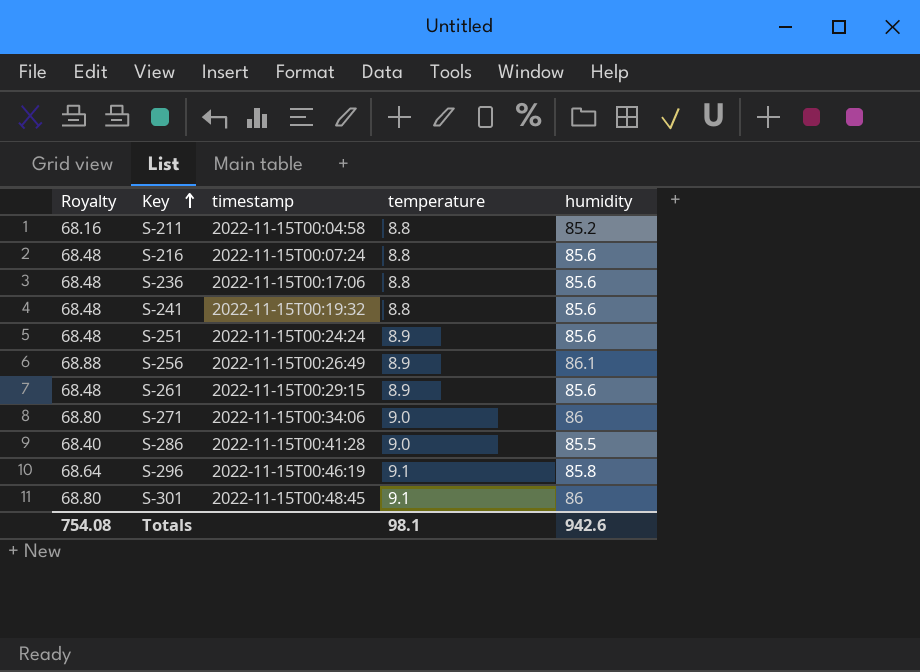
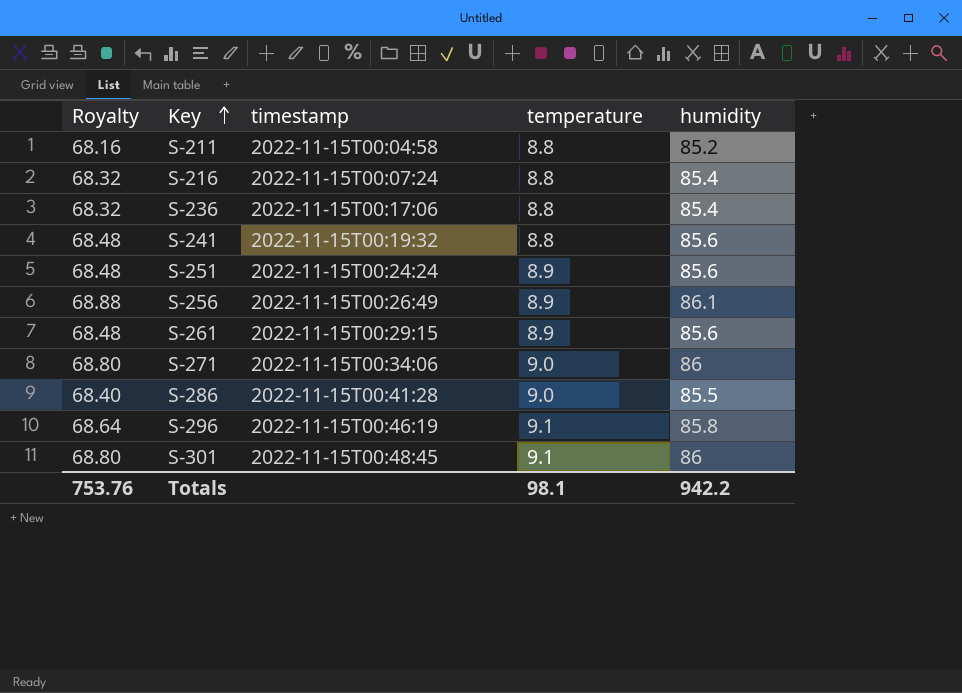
S-216 | Royalty: 68.48 -> 68.32
S-216 | humidity: 85.6 -> 85.4
S-236 | Royalty: 68.48 -> 68.32
S-236 | humidity: 85.6 -> 85.4
Totals | Royalty: 754.08 -> 753.76
Totals | humidity: 942.6 -> 942.2

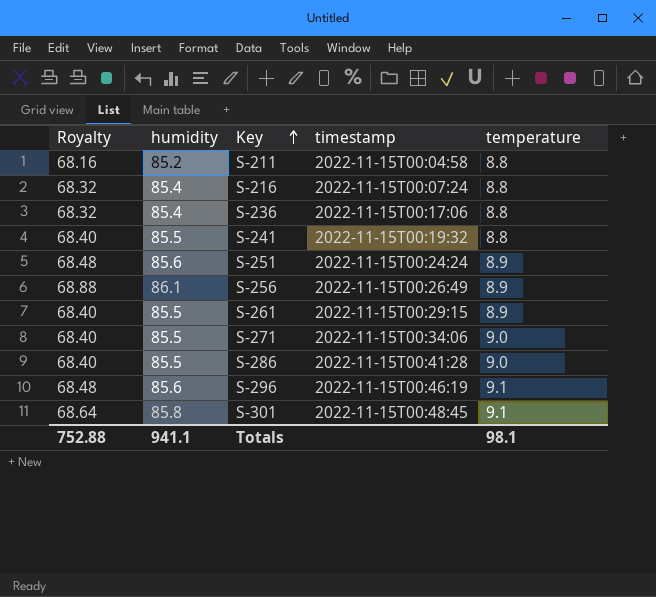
column humidity | position: 5 -> 2
S-241 | Royalty: 68.48 -> 68.40
S-241 | humidity: 85.6 -> 85.5
S-261 | Royalty: 68.48 -> 68.40
S-261 | humidity: 85.6 -> 85.5
S-271 | Royalty: 68.80 -> 68.40
S-271 | humidity: 86 -> 85.5
S-296 | Royalty: 68.64 -> 68.48
S-296 | humidity: 85.8 -> 85.6
S-301 | Royalty: 68.80 -> 68.64
S-301 | humidity: 86 -> 85.8
Totals | Royalty: 753.76 -> 752.88
Totals | humidity: 942.2 -> 941.1

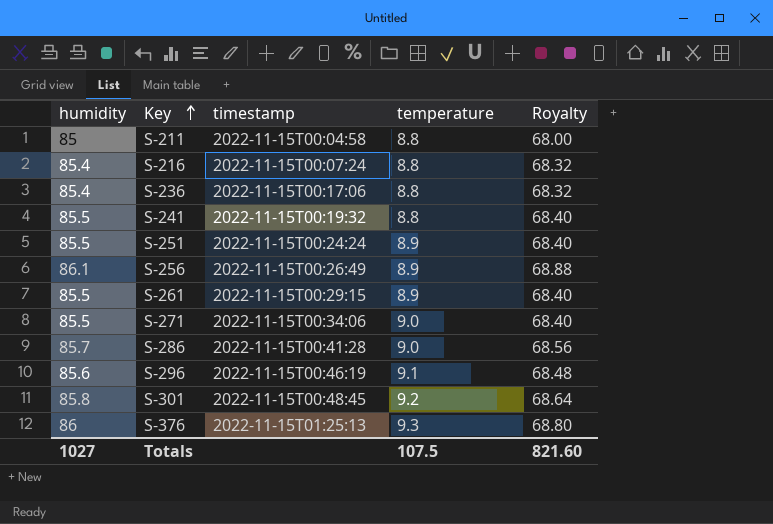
column Royalty | position: 1 -> 5
S-211 | humidity: 85.2 -> 85
S-211 | Royalty: 68.16 -> 68.00
S-251 | humidity: 85.6 -> 85.5
S-251 | Royalty: 68.48 -> 68.40
S-286 | humidity: 85.5 -> 85.7
S-286 | Royalty: 68.40 -> 68.56
S-301 | temperature: 9.1 -> 9.2
row S-376: none -> 86 | 2022-11-15T01:25:13 | 9.3 | 68.80
Totals | humidity: 941.1 -> 1027
Totals | temperature: 98.1 -> 107.5
Totals | Royalty: 752.88 -> 821.60

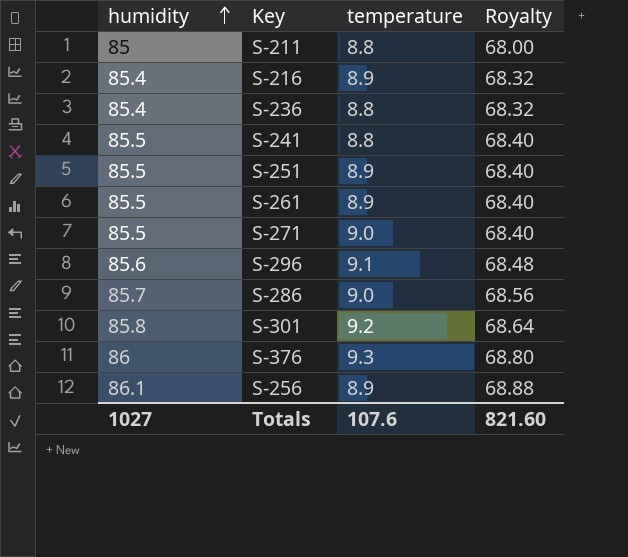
row order: Key ascending -> humidity ascending
column timestamp | position: 3 -> none
S-216 | temperature: 8.8 -> 8.9
Totals | temperature: 107.5 -> 107.6

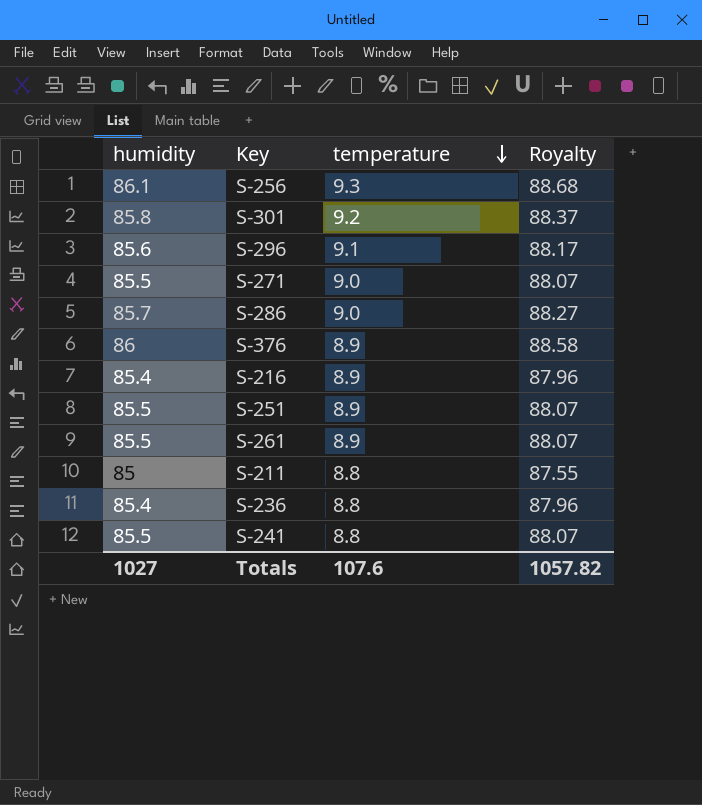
row order: humidity ascending -> temperature descending
column Royalty | formula: [humidity] * 0.8 -> [humidity] * 1.03
S-256 | temperature: 8.9 -> 9.3
S-376 | temperature: 9.3 -> 8.9
Totals | Royalty: 821.60 -> 1057.82

